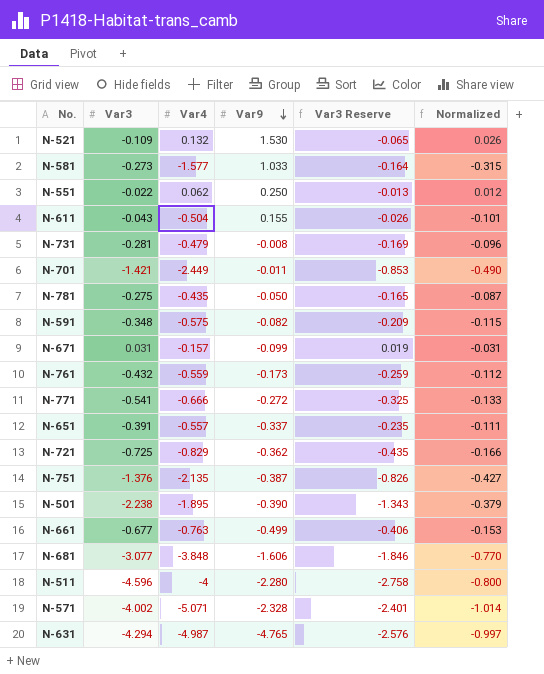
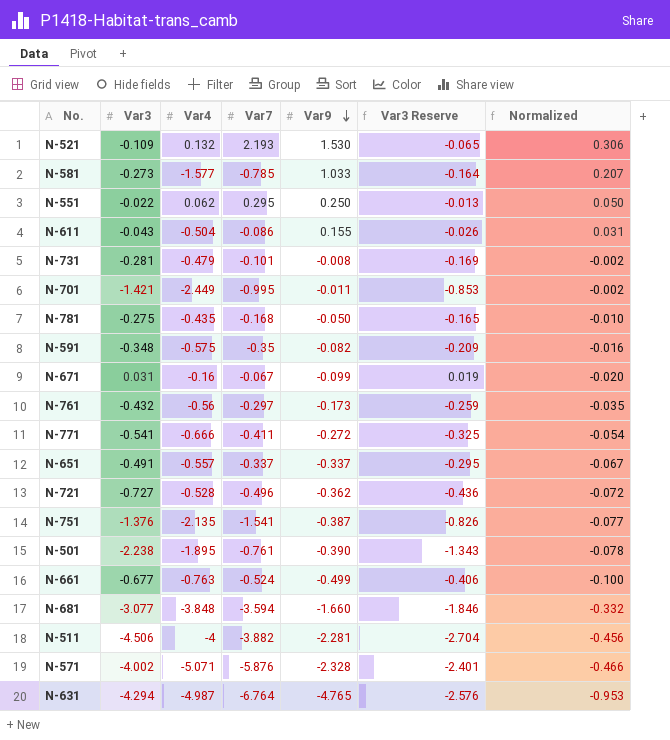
column Var7 | position: none -> 4
column Normalized | formula: [Var4] * 0.2 -> [Var9] * 0.2
N-671 | Var4: -0.157 -> -0.16
N-761 | Var4: -0.559 -> -0.56
N-651 | Var3: -0.391 -> -0.491
N-651 | Var3 Reserve: -0.235 -> -0.295
N-721 | Var3: -0.725 -> -0.727
N-721 | Var4: -0.829 -> -0.528
N-721 | Var3 Reserve: -0.435 -> -0.436
N-681 | Var9: -1.606 -> -1.660
N-511 | Var3: -4.596 -> -4.506
N-511 | Var9: -2.280 -> -2.281
N-511 | Var3 Reserve: -2.758 -> -2.704

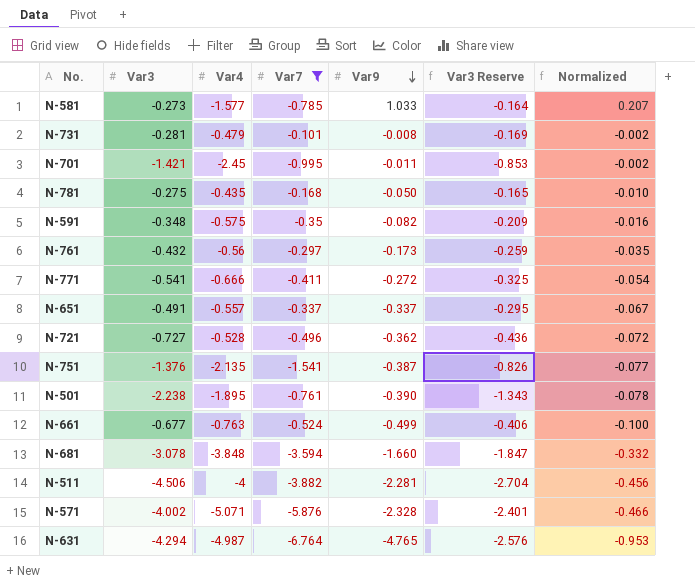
filter: none -> Var7 <= -0.101
N-701 | Var4: -2.449 -> -2.45
N-681 | Var3: -3.077 -> -3.078
N-681 | Var3 Reserve: -1.846 -> -1.847

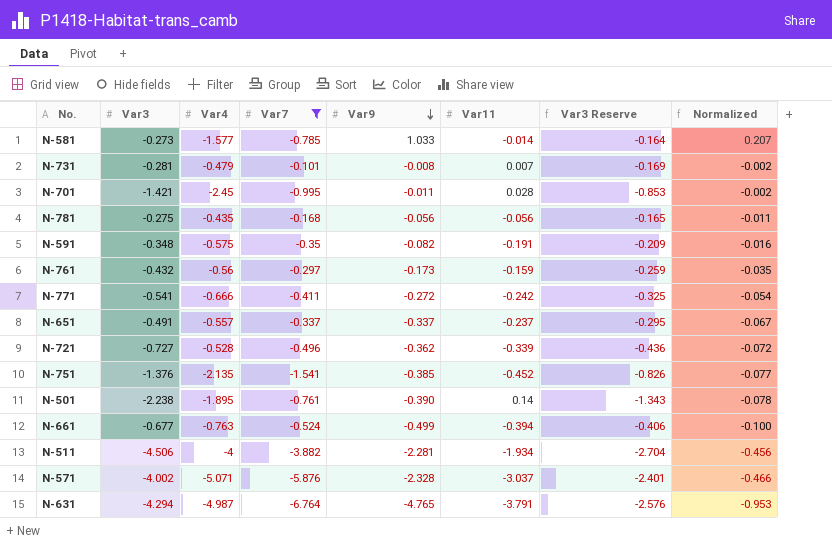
column Var11 | position: none -> 6
row N-681: -3.078 | -3.848 | -3.594 | -1.660 | -1.847 | -0.332 -> none
N-781 | Var9: -0.050 -> -0.056
N-781 | Normalized: -0.010 -> -0.011
N-751 | Var9: -0.387 -> -0.385

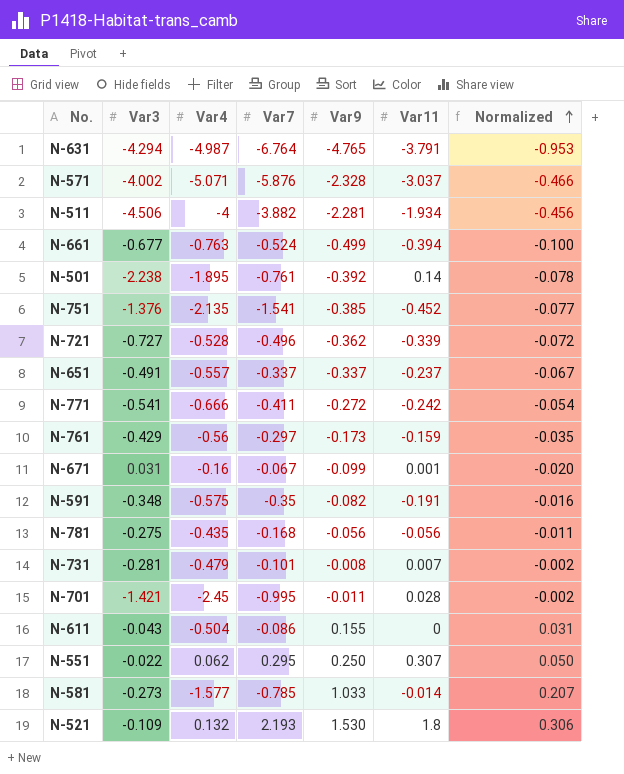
filter: Var7 <= -0.101 -> none
row order: Var9 descending -> Normalized ascending
column Var3 Reserve | formula: [Var3] * 0.6 -> none
N-501 | Var9: -0.390 -> -0.392
N-761 | Var3: -0.432 -> -0.429

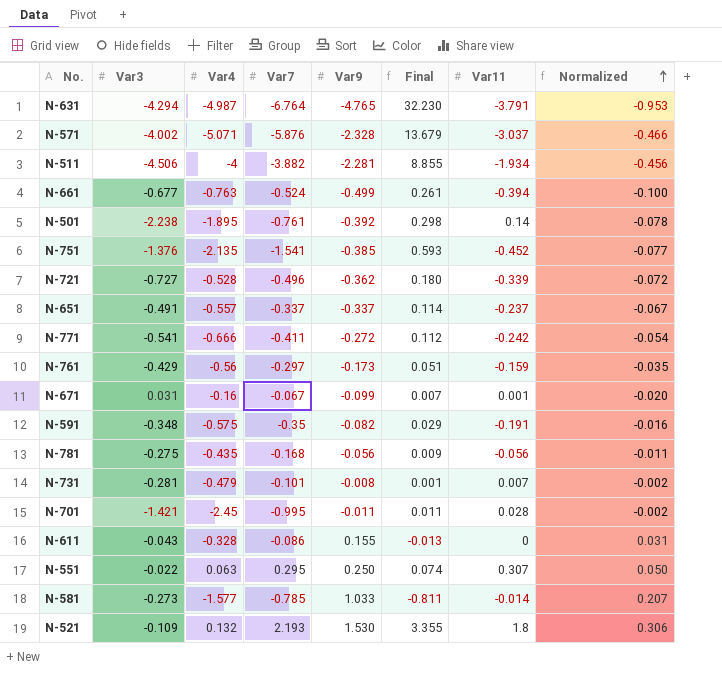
column Final | formula: none -> [Var7] * [Var9]
N-611 | Var4: -0.504 -> -0.328
N-551 | Var4: 0.062 -> 0.063

